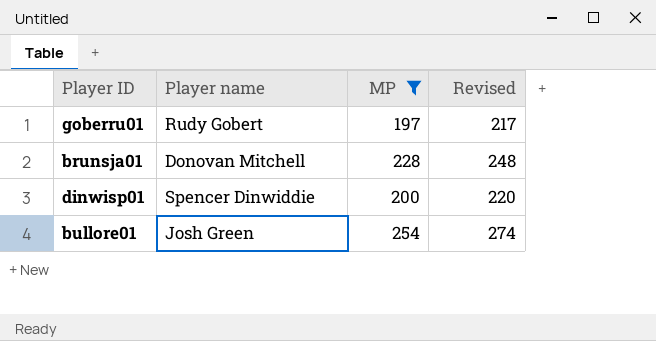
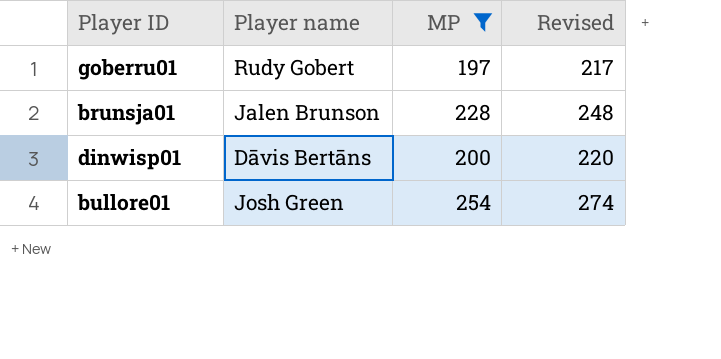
brunsja01 | Player name: Donovan Mitchell -> Jalen Brunson
dinwisp01 | Player name: Spencer Dinwiddie -> Dāvis Bertāns

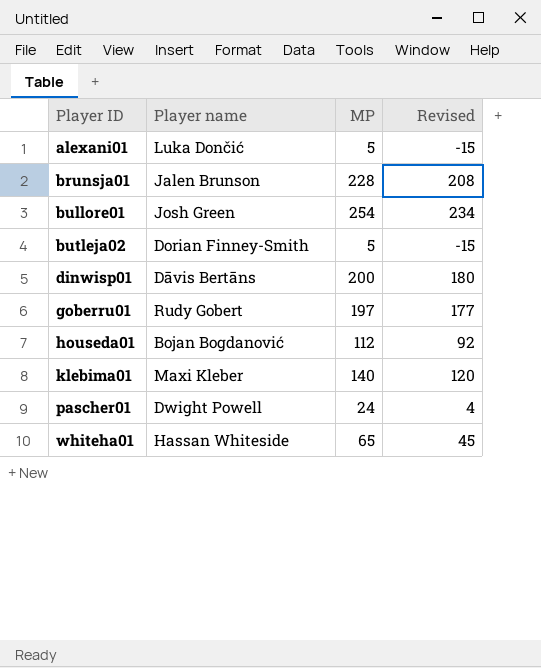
filter: MP >= 197 -> none
row order: none -> Player ID ascending
column Revised | formula: [MP] + 20 -> [MP] - 20

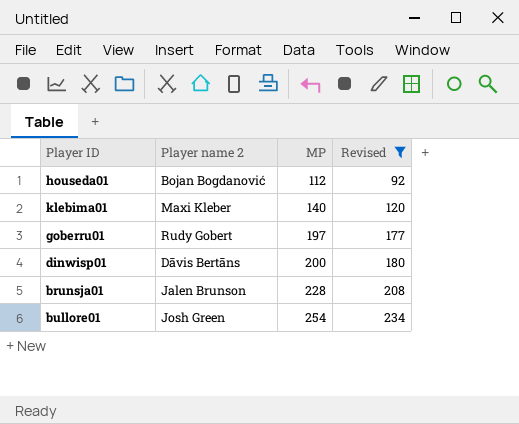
filter: none -> Revised >= 92
row order: Player ID ascending -> MP ascending
column name: Player name -> Player name 2

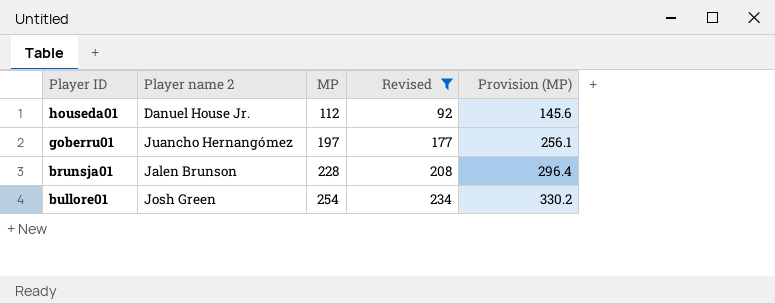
column Provision (MP) | formula: none -> [MP] * 1.3
row klebima01: Maxi Kleber | 140 | 120 -> none
row dinwisp01: Dāvis Bertāns | 200 | 180 -> none
houseda01 | Player name 2: Bojan Bogdanović -> Danuel House Jr.
goberru01 | Player name 2: Rudy Gobert -> Juancho Hernangómez

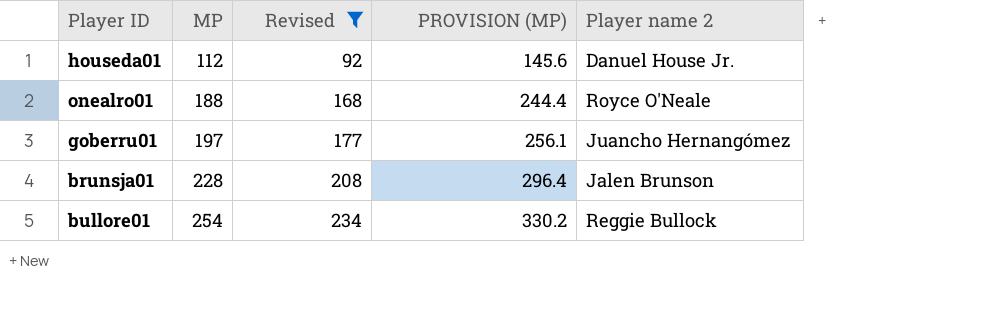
column name: Provision (MP) -> PROVISION (MP)
column Player name 2 | position: 2 -> 5
row onealro01: none -> 188 | 168 | 244.4 | Royce O'Neale
bullore01 | Player name 2: Josh Green -> Reggie Bullock

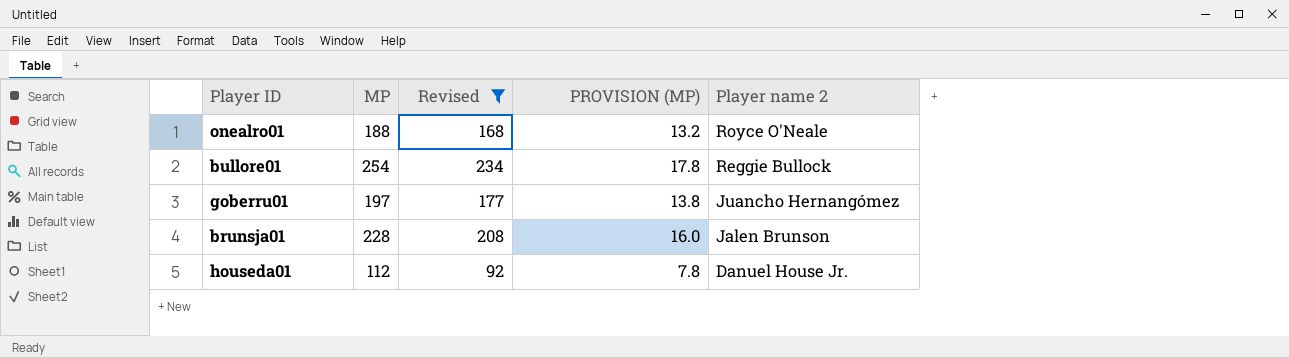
row order: MP ascending -> Player name 2 descending
column PROVISION (MP) | formula: [MP] * 1.3 -> [MP] * 0.07

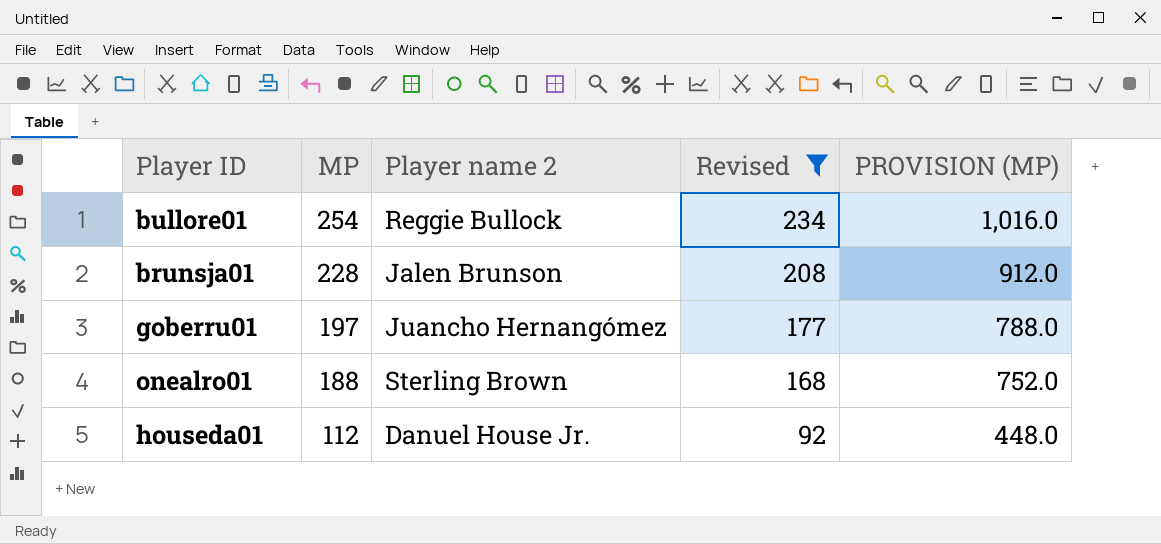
row order: Player name 2 descending -> MP descending
column Player name 2 | position: 5 -> 3
column PROVISION (MP) | formula: [MP] * 0.07 -> [MP] * 4
onealro01 | Player name 2: Royce O'Neale -> Sterling Brown

